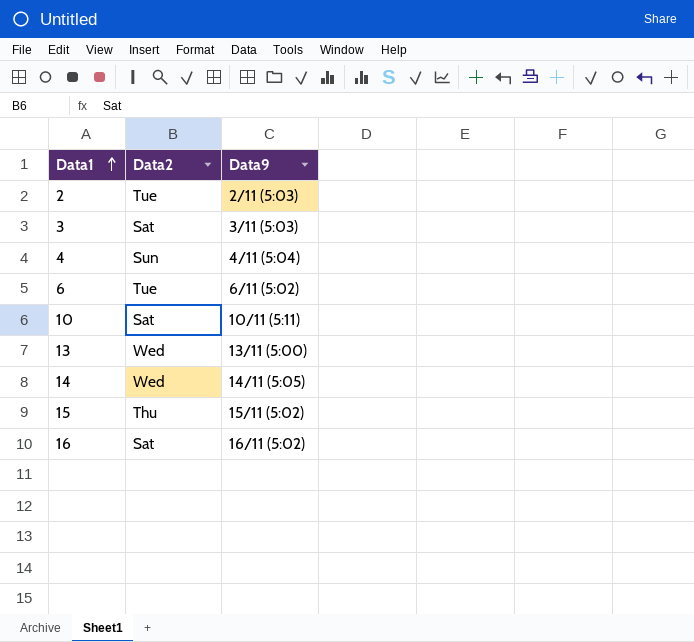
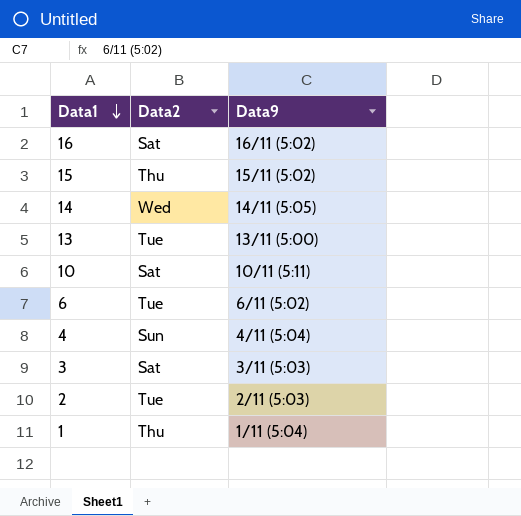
row order: Data1 ascending -> Data1 descending
13 | Data2: Wed -> Tue
row 1: none -> Thu | 1/11 (5:04)

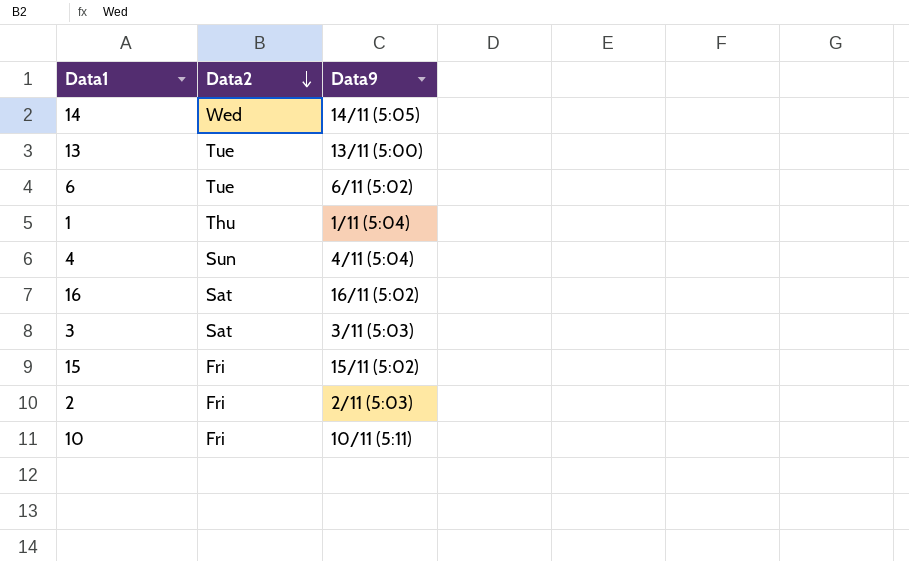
row order: Data1 descending -> Data2 descending
15 | Data2: Thu -> Fri
2 | Data2: Tue -> Fri
10 | Data2: Sat -> Fri

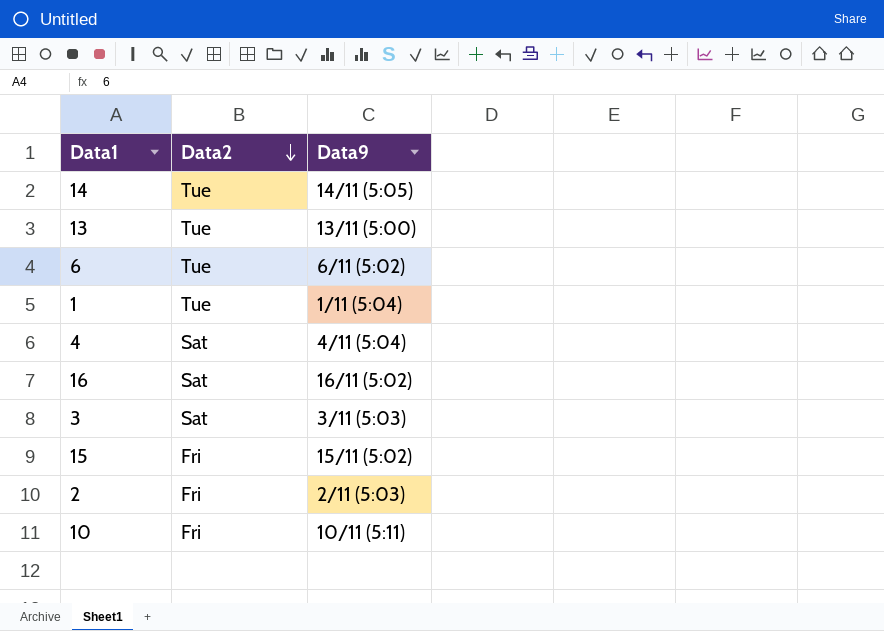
14 | Data2: Wed -> Tue
1 | Data2: Thu -> Tue
4 | Data2: Sun -> Sat

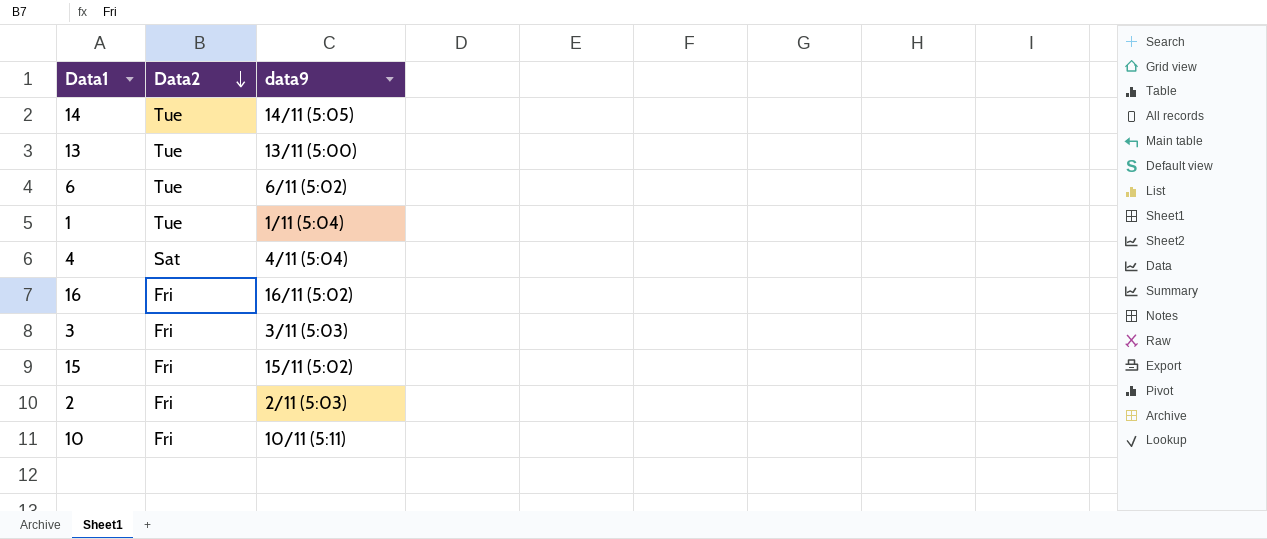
column name: Data9 -> data9
16 | Data2: Sat -> Fri
3 | Data2: Sat -> Fri

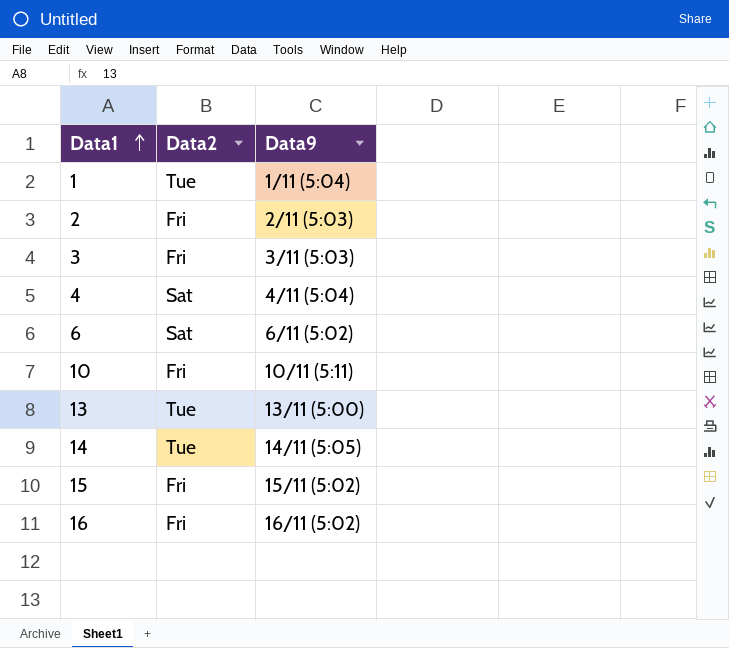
row order: Data2 descending -> Data1 ascending
column name: data9 -> Data9
6 | Data2: Tue -> Sat

